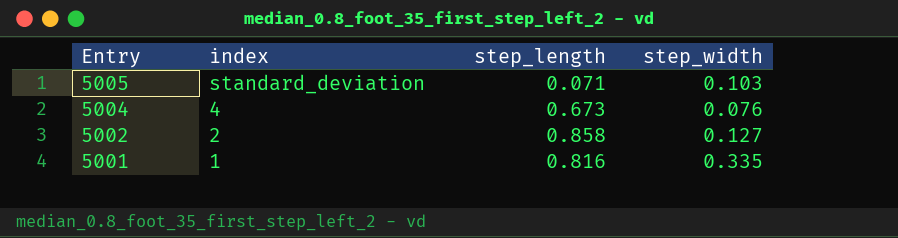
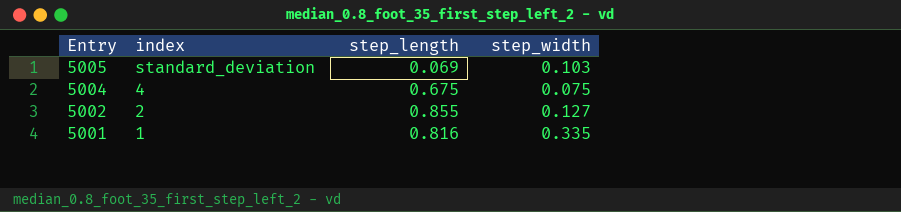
5005 | step_length: 0.071 -> 0.069
5004 | step_length: 0.673 -> 0.675
5004 | step_width: 0.076 -> 0.075
5002 | step_length: 0.858 -> 0.855

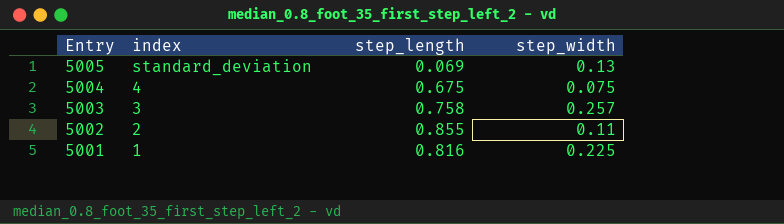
5005 | step_width: 0.103 -> 0.13
row 5003: none -> 3 | 0.758 | 0.257
5002 | step_width: 0.127 -> 0.11
5001 | step_width: 0.335 -> 0.225

